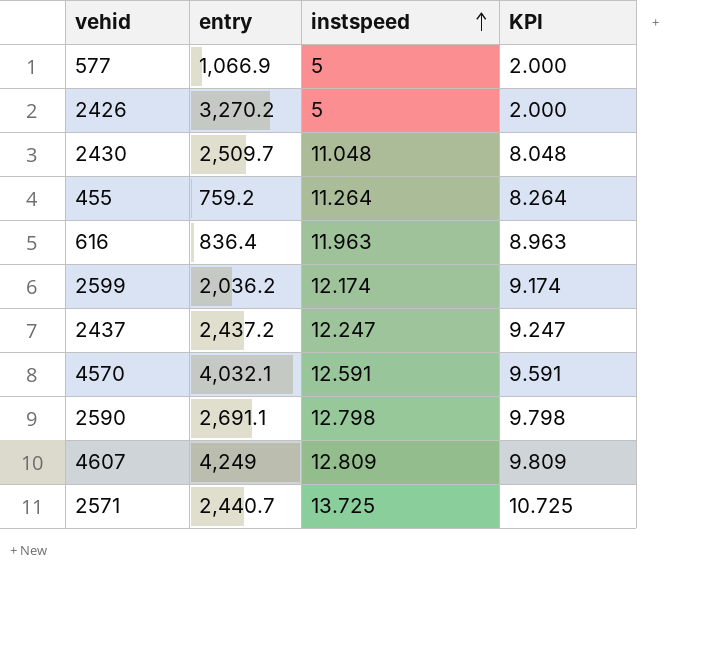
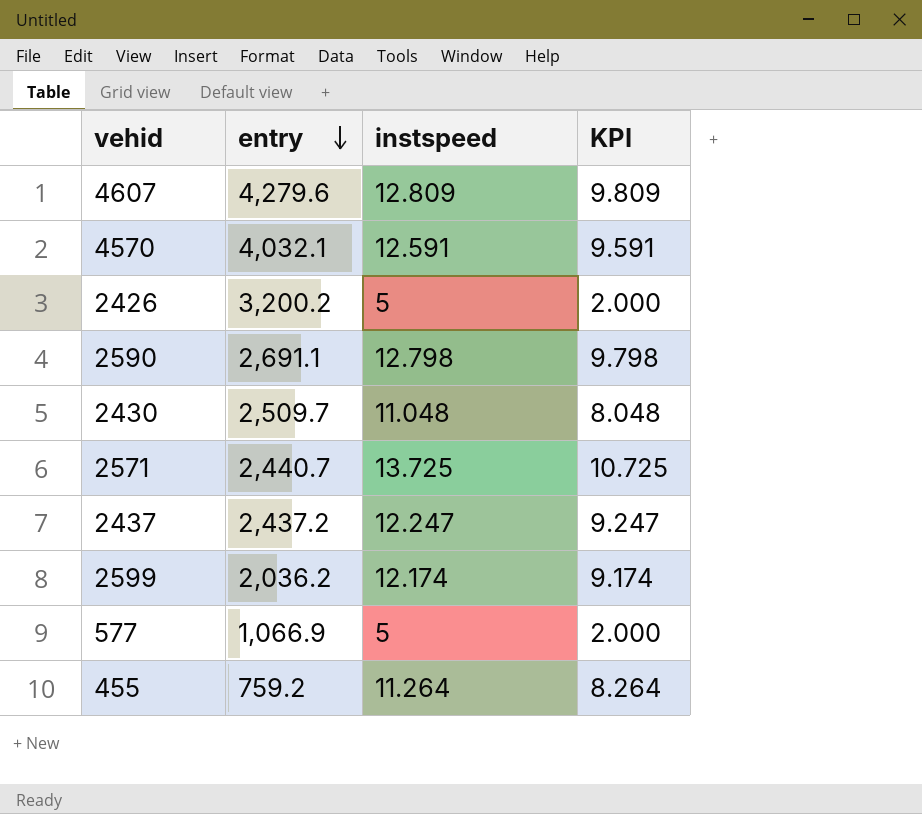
row order: instspeed ascending -> entry descending
row 616: 836.4 | 11.963 | 8.963 -> none
4607 | entry: 4,249 -> 4,279.6
2426 | entry: 3,270.2 -> 3,200.2

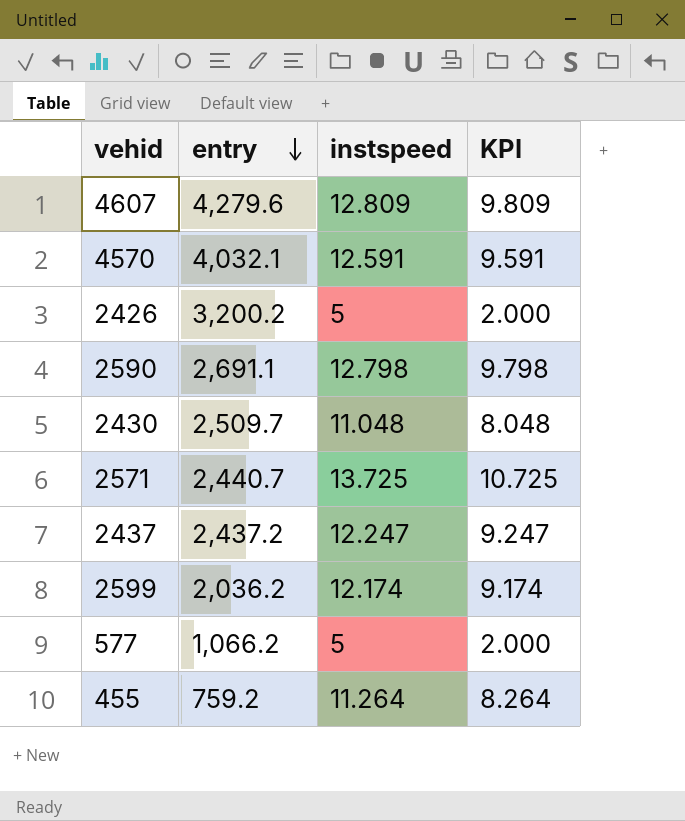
577 | entry: 1,066.9 -> 1,066.2

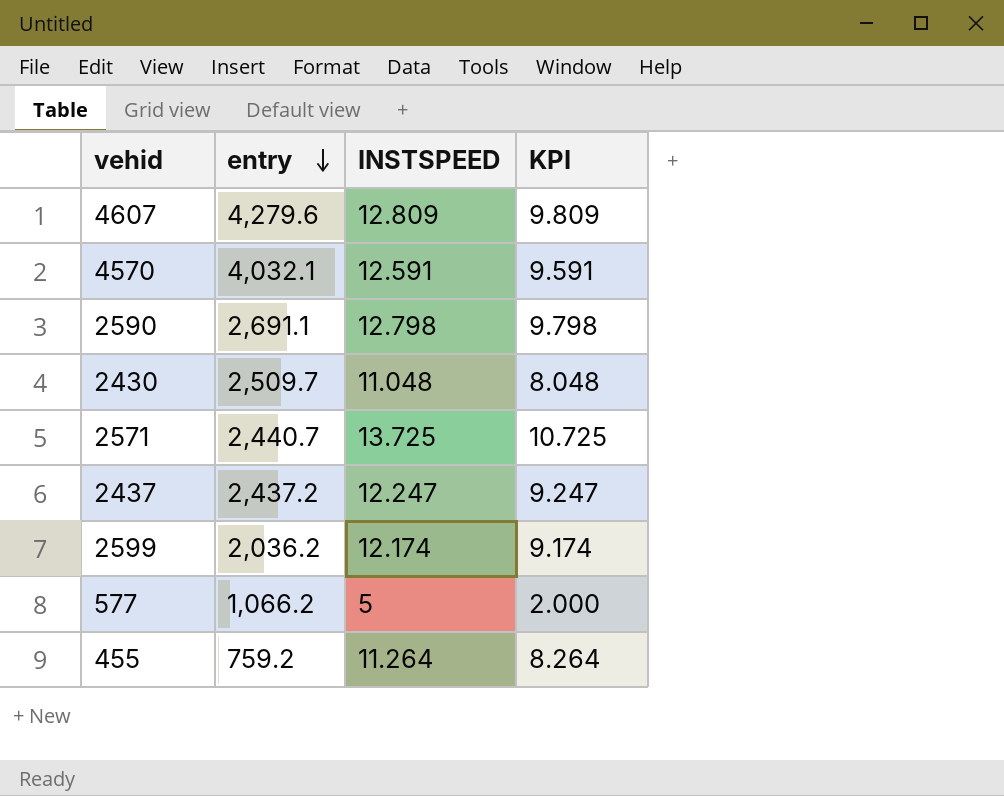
column name: instspeed -> INSTSPEED
row 2426: 3,200.2 | 5 | 2.000 -> none

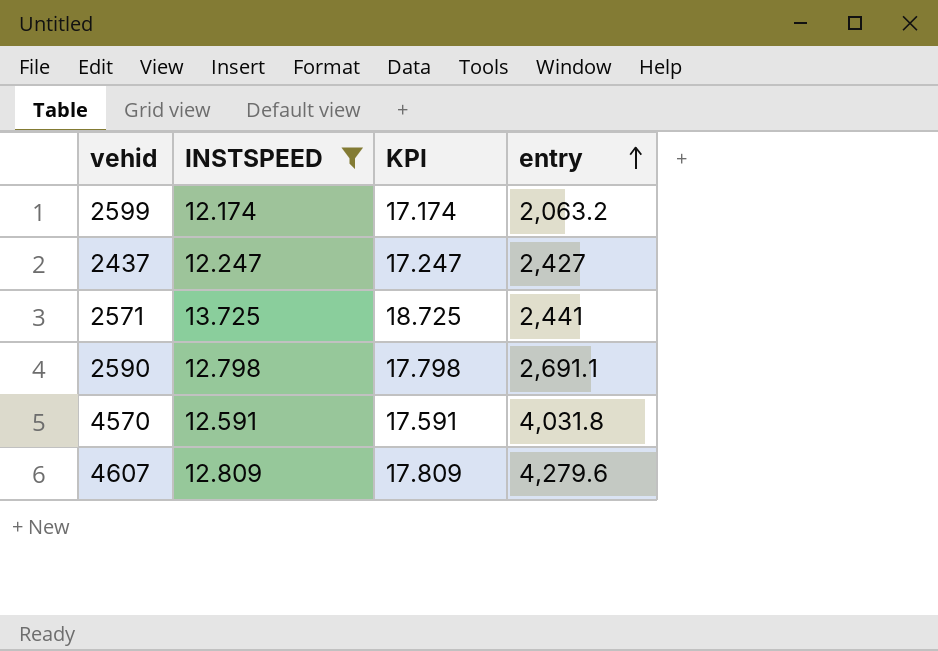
filter: none -> INSTSPEED >= 12.174
row order: entry descending -> entry ascending
column KPI | formula: [INSTSPEED] - 3 -> [INSTSPEED] + 5
column entry | position: 2 -> 4
2599 | entry: 2,036.2 -> 2,063.2
2437 | entry: 2,437.2 -> 2,427
2571 | entry: 2,440.7 -> 2,441
4570 | entry: 4,032.1 -> 4,031.8

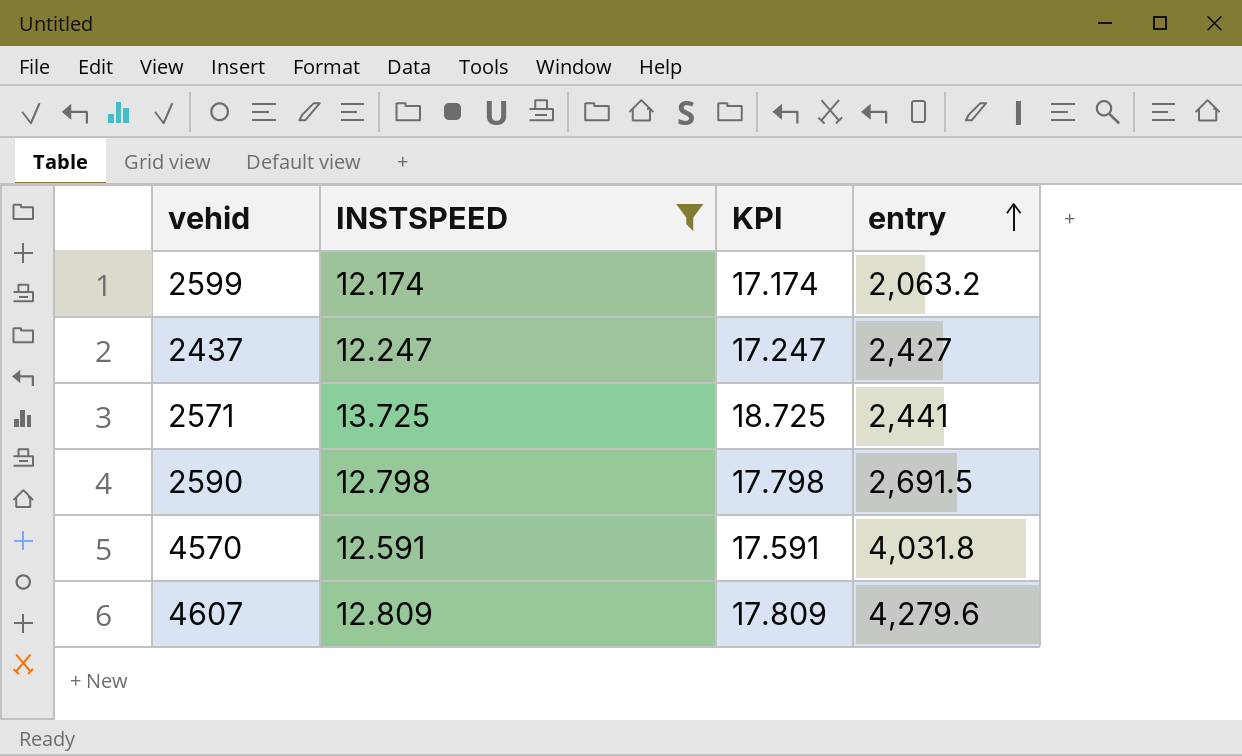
2590 | entry: 2,691.1 -> 2,691.5

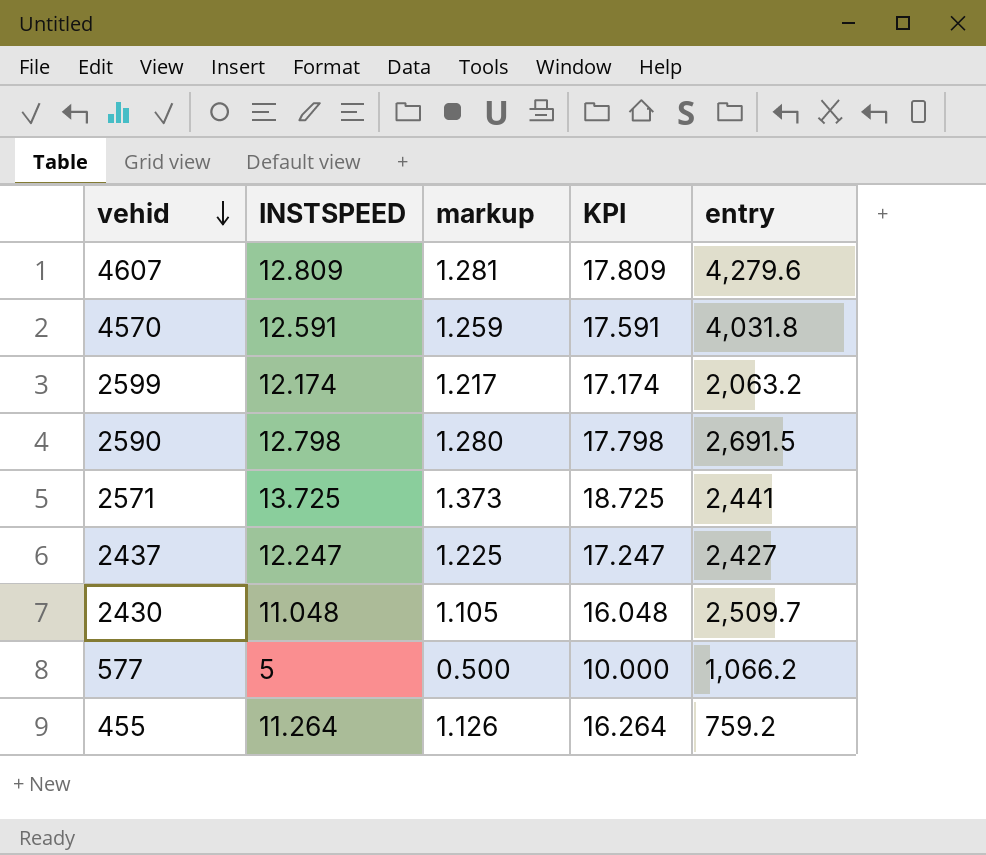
filter: INSTSPEED >= 12.174 -> none
row order: entry ascending -> vehid descending
column markup | formula: none -> [INSTSPEED] * 0.1

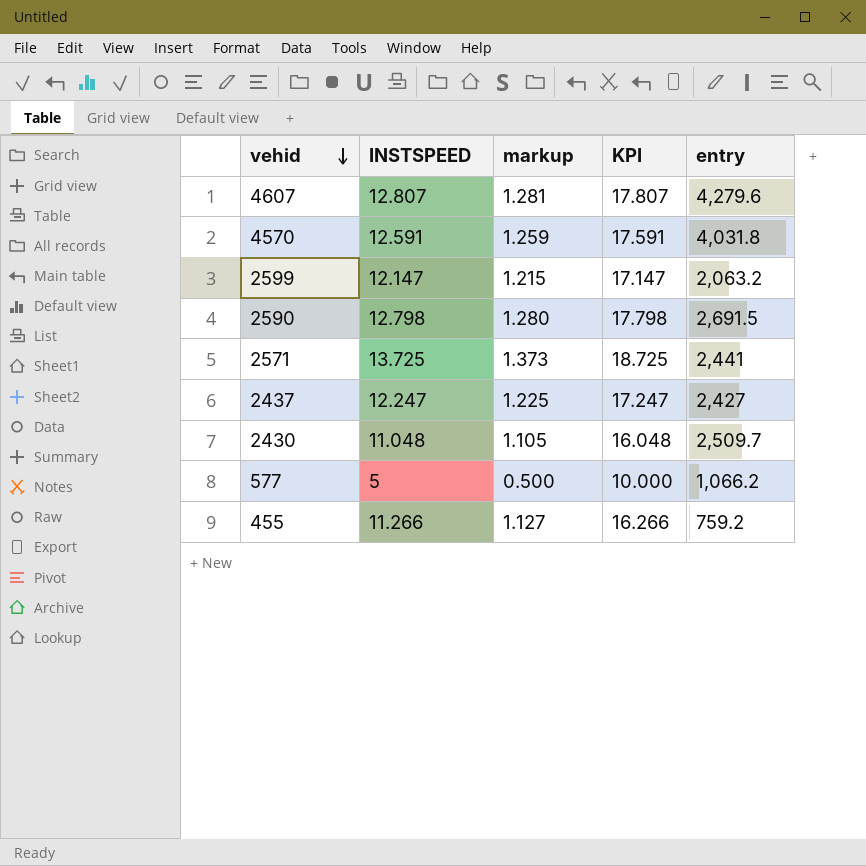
4607 | INSTSPEED: 12.809 -> 12.807
4607 | KPI: 17.809 -> 17.807
2599 | INSTSPEED: 12.174 -> 12.147
2599 | markup: 1.217 -> 1.215
2599 | KPI: 17.174 -> 17.147
455 | INSTSPEED: 11.264 -> 11.266
455 | markup: 1.126 -> 1.127
455 | KPI: 16.264 -> 16.266

